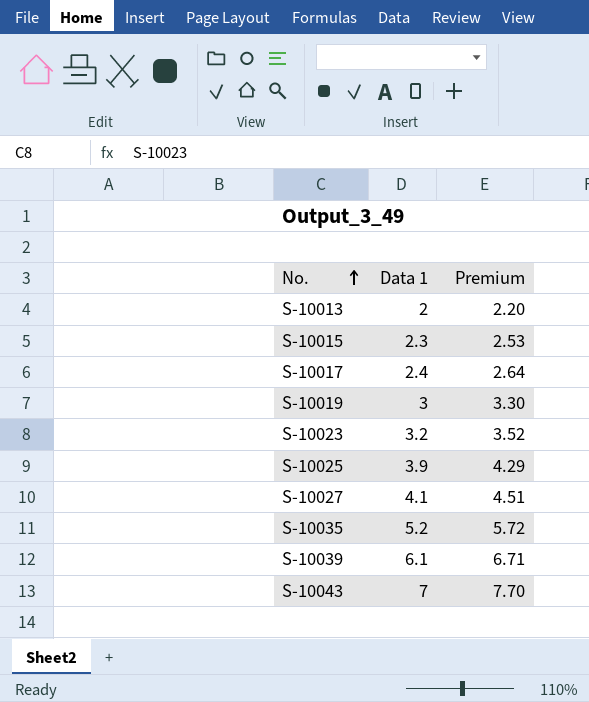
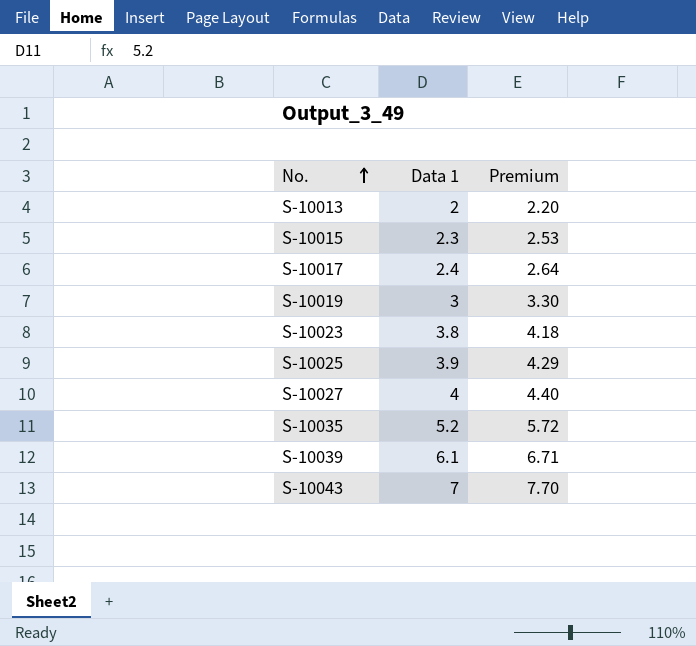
S-10023 | Data 1: 3.2 -> 3.8
S-10023 | Premium: 3.52 -> 4.18
S-10027 | Data 1: 4.1 -> 4
S-10027 | Premium: 4.51 -> 4.40

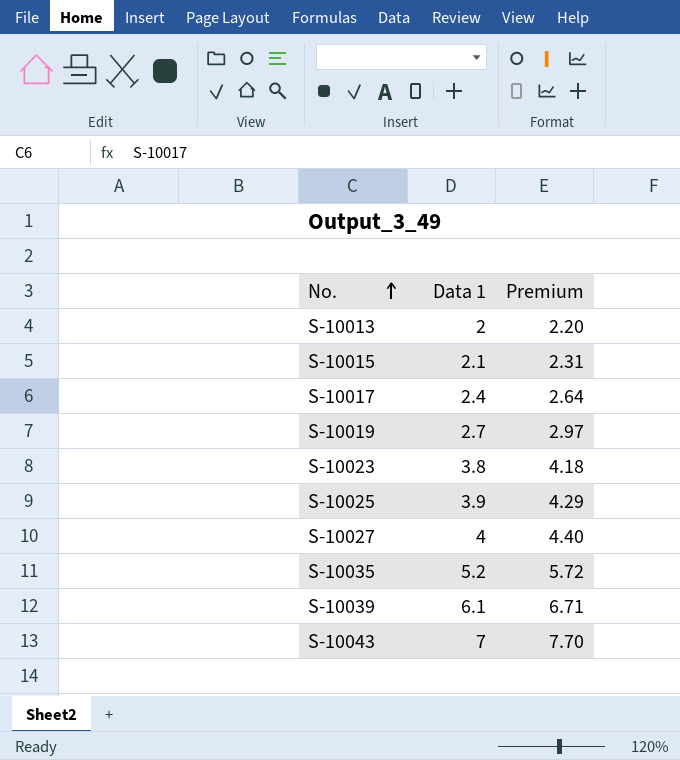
S-10015 | Data 1: 2.3 -> 2.1
S-10015 | Premium: 2.53 -> 2.31
S-10019 | Data 1: 3 -> 2.7
S-10019 | Premium: 3.30 -> 2.97

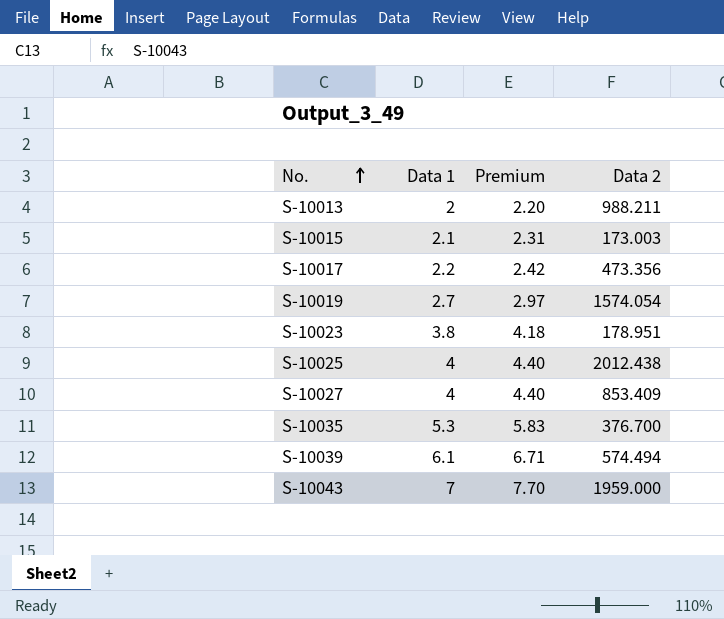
column Data 2 | position: none -> 4
S-10017 | Data 1: 2.4 -> 2.2
S-10017 | Premium: 2.64 -> 2.42
S-10025 | Data 1: 3.9 -> 4
S-10025 | Premium: 4.29 -> 4.40
S-10035 | Data 1: 5.2 -> 5.3
S-10035 | Premium: 5.72 -> 5.83

